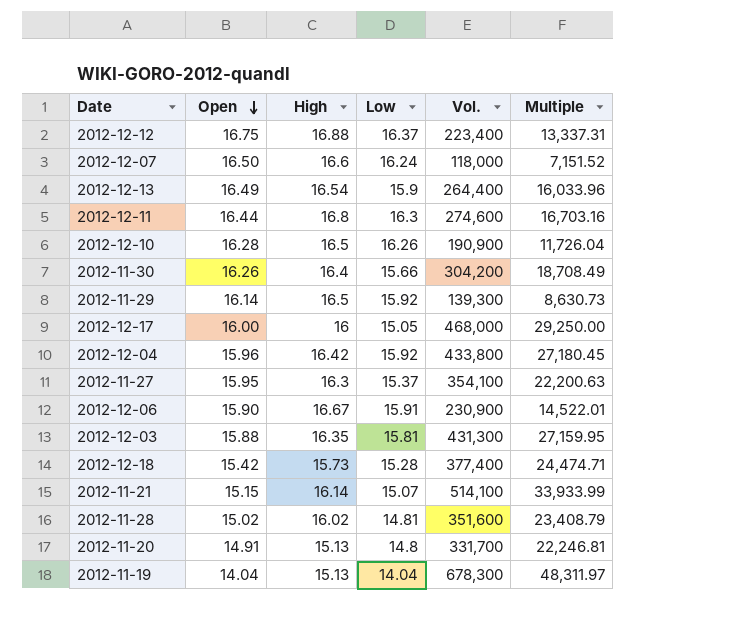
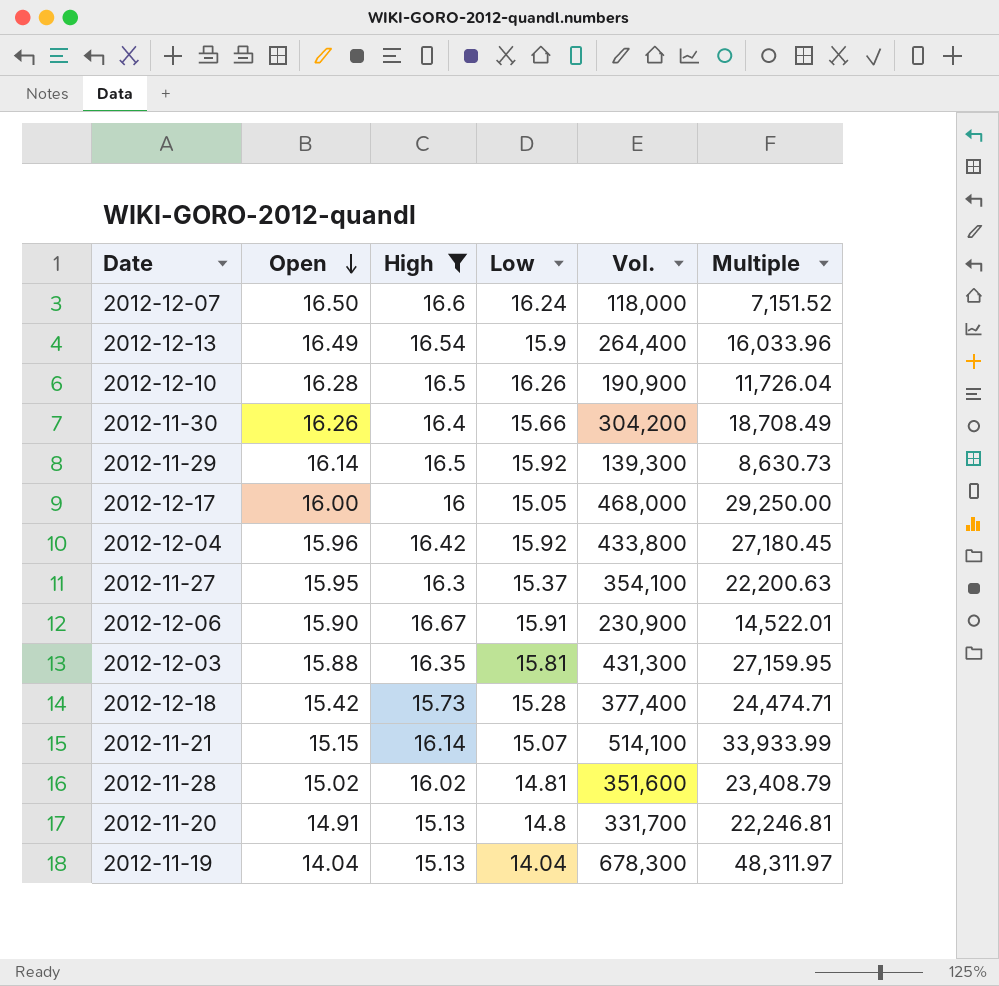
filter: none -> High <= 16.67

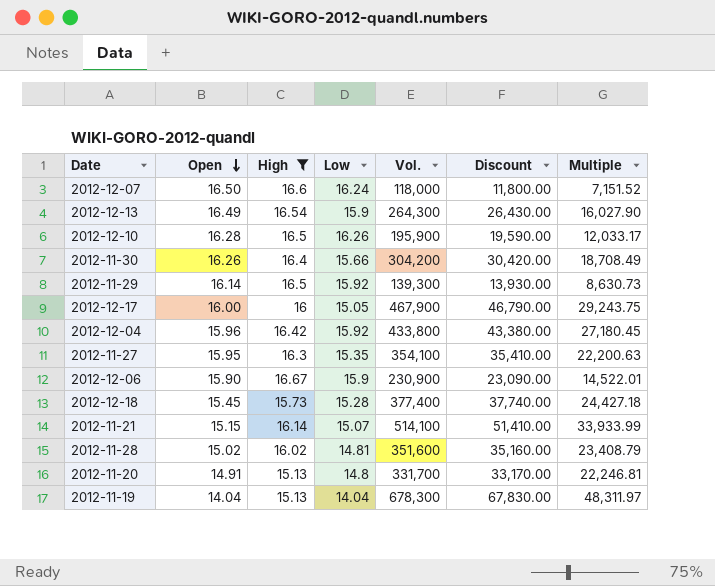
column Discount | formula: none -> [Vol.] * 0.1
row 2012-12-03: 15.88 | 16.35 | 15.81 | 431,300 | 27,159.95 -> none
2012-12-13 | Vol.: 264,400 -> 264,300
2012-12-13 | Multiple: 16,033.96 -> 16,027.90
2012-12-10 | Vol.: 190,900 -> 195,900
2012-12-10 | Multiple: 11,726.04 -> 12,033.17
2012-12-17 | Vol.: 468,000 -> 467,900
2012-12-17 | Multiple: 29,250.00 -> 29,243.75
2012-11-27 | Low: 15.37 -> 15.35
2012-12-06 | Low: 15.91 -> 15.9
2012-12-18 | Open: 15.42 -> 15.45
2012-12-18 | Multiple: 24,474.71 -> 24,427.18

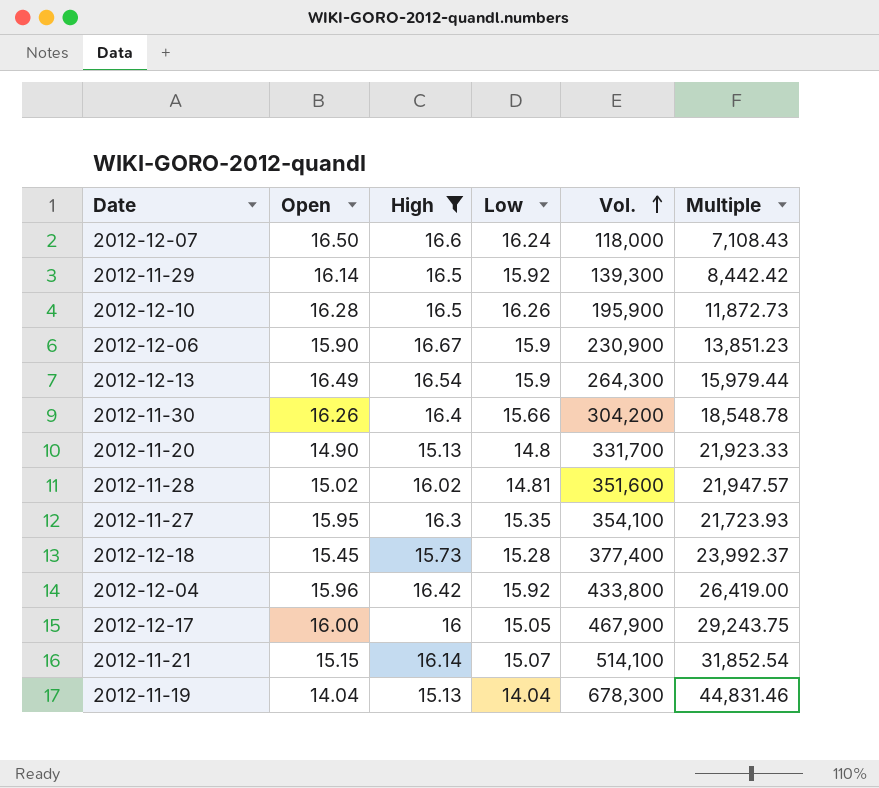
row order: Open descending -> Vol. ascending
column Discount | formula: [Vol.] * 0.1 -> none
column Multiple | formula: [Vol.] / [Open] -> [Vol.] / [High]
2012-11-20 | Open: 14.91 -> 14.90

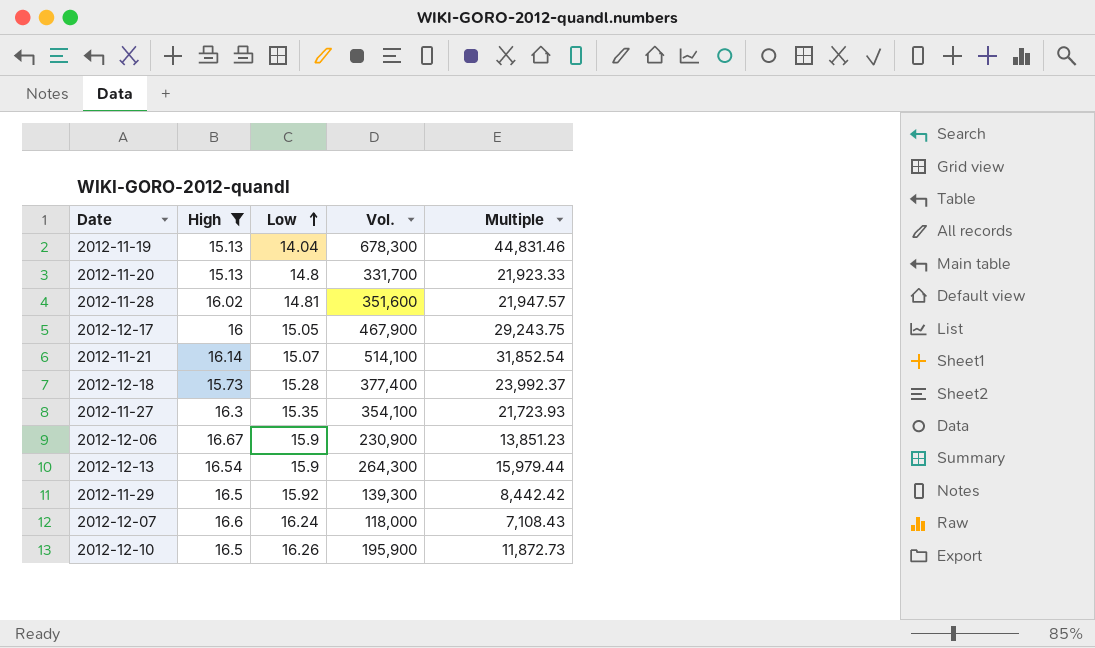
row order: Vol. ascending -> Low ascending
column Open | position: 2 -> none
row 2012-11-30: 16.26 | 16.4 | 15.66 | 304,200 | 18,548.78 -> none
row 2012-12-04: 15.96 | 16.42 | 15.92 | 433,800 | 26,419.00 -> none

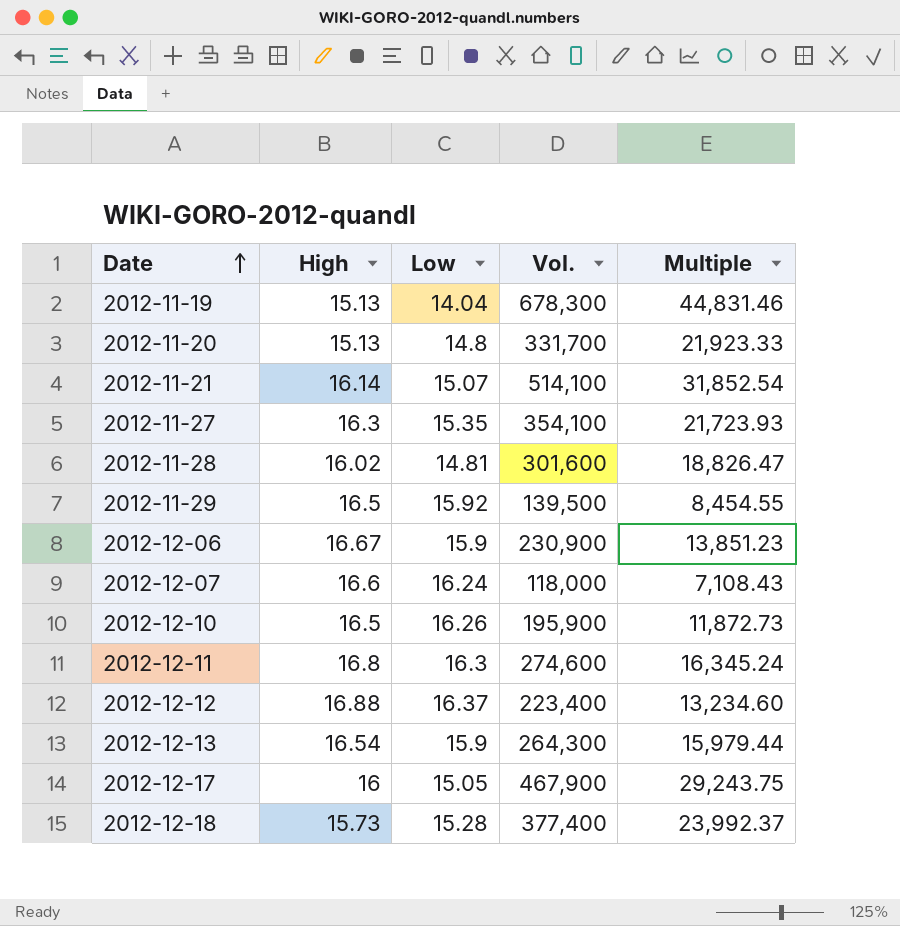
filter: High <= 16.67 -> none
row order: Low ascending -> Date ascending
2012-11-28 | Vol.: 351,600 -> 301,600
2012-11-28 | Multiple: 21,947.57 -> 18,826.47
2012-11-29 | Vol.: 139,300 -> 139,500
2012-11-29 | Multiple: 8,442.42 -> 8,454.55

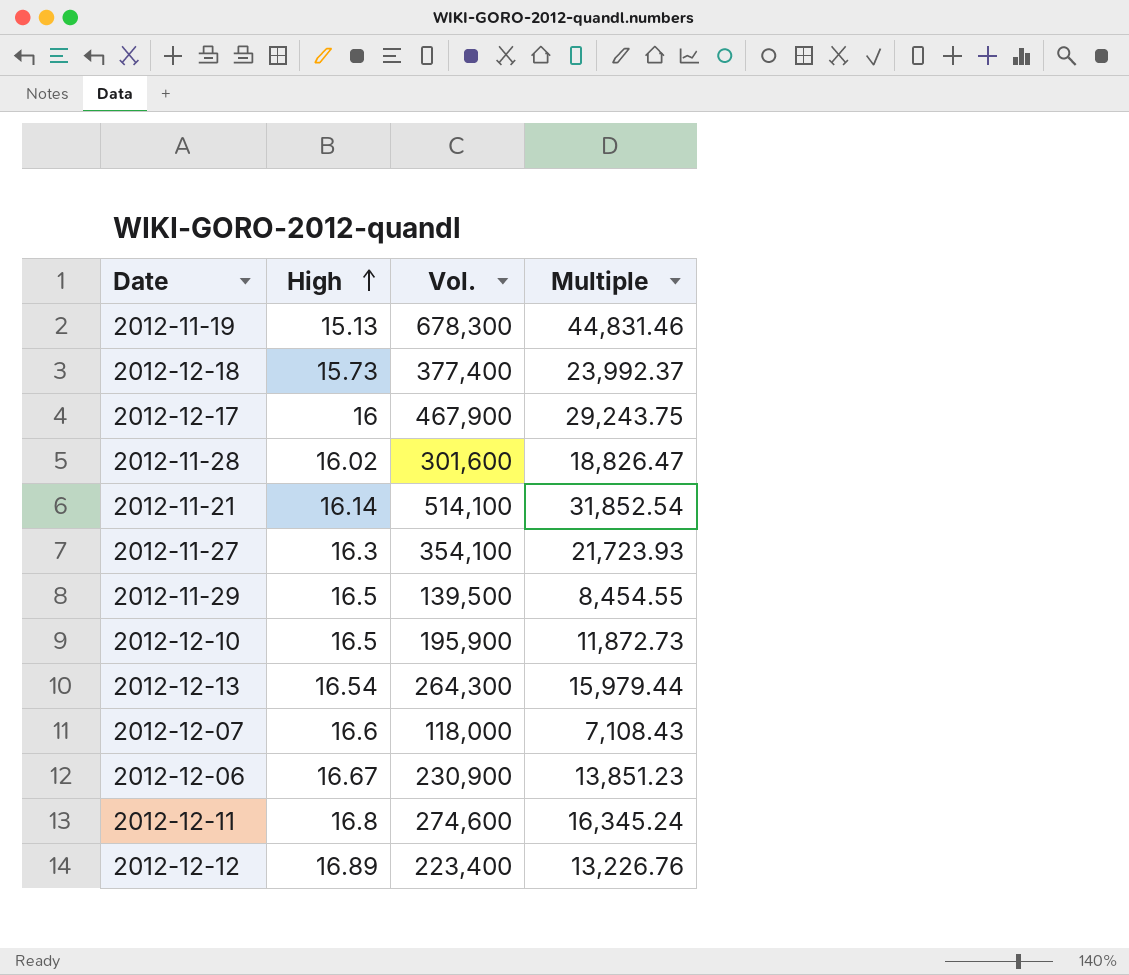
row order: Date ascending -> High ascending
column Low | position: 3 -> none
row 2012-11-20: 15.13 | 14.8 | 331,700 | 21,923.33 -> none
2012-12-12 | High: 16.88 -> 16.89
2012-12-12 | Multiple: 13,234.60 -> 13,226.76

